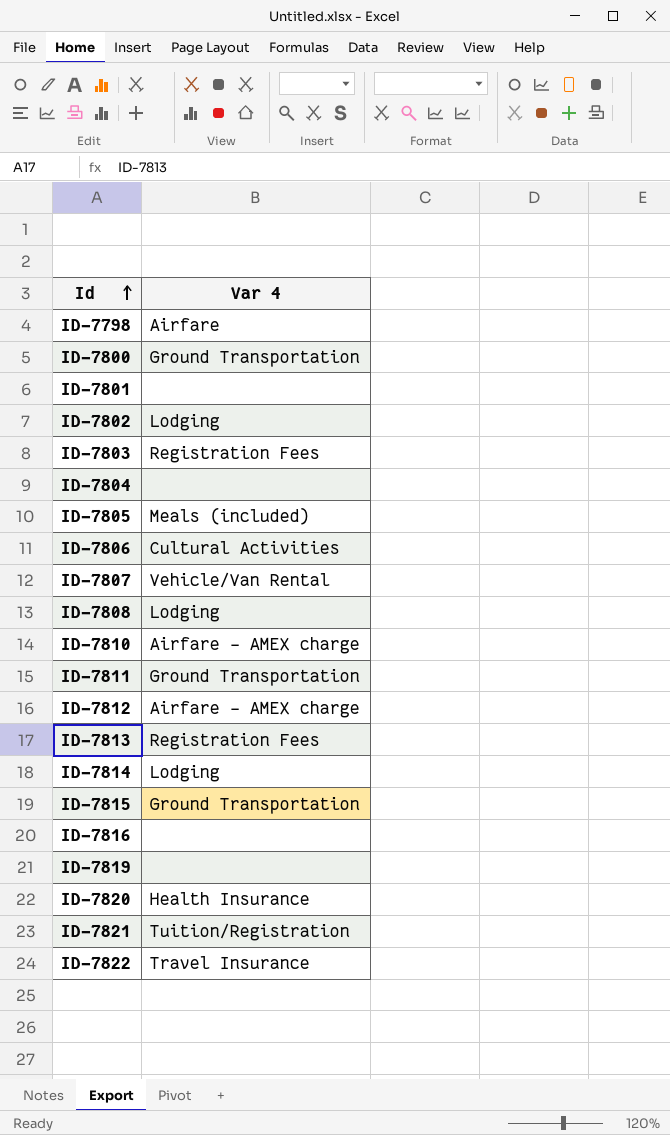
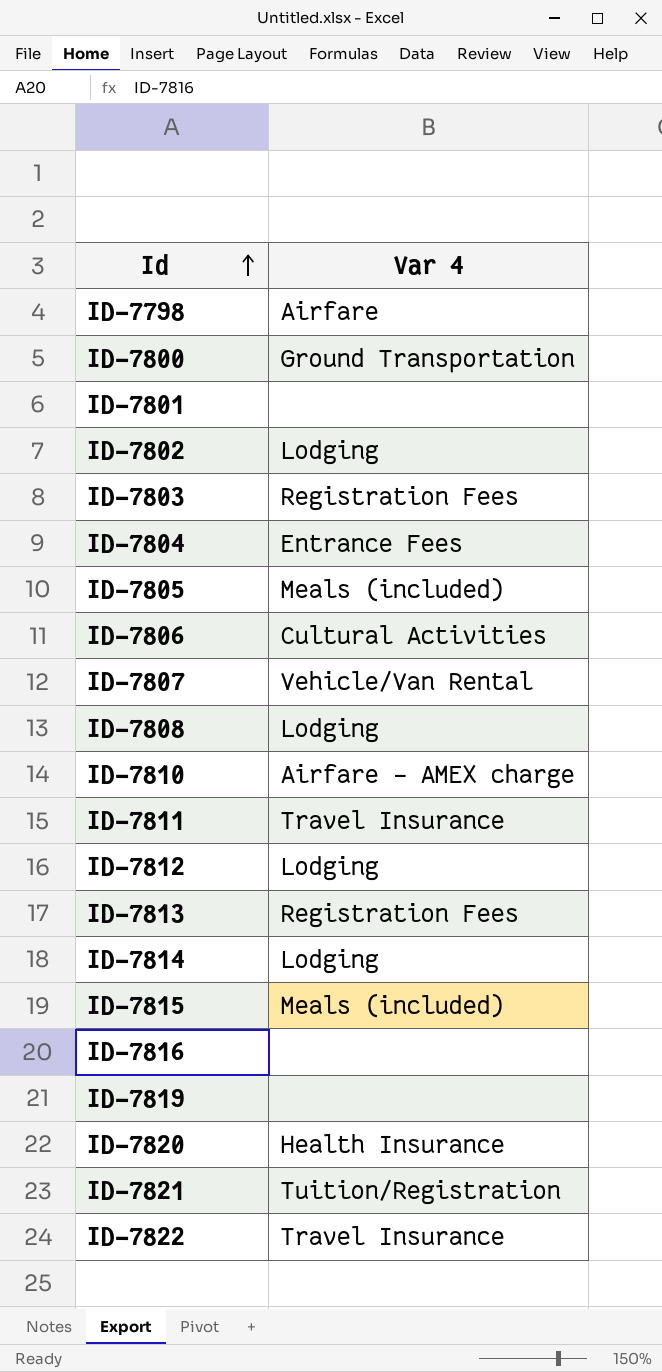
ID-7804 | Var 4: none -> Entrance Fees
ID-7811 | Var 4: Ground Transportation -> Travel Insurance
ID-7812 | Var 4: Airfare - AMEX charge -> Lodging
ID-7815 | Var 4: Ground Transportation -> Meals (included)

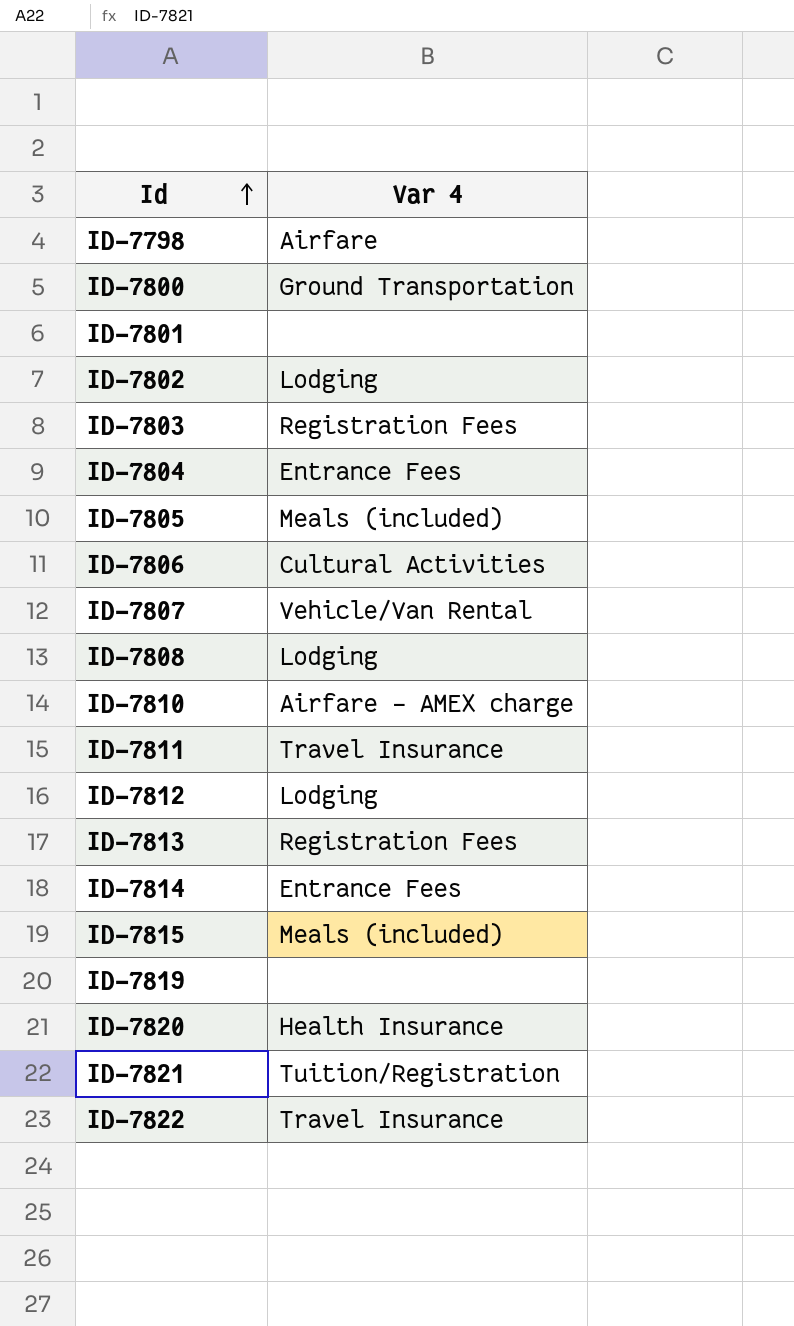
row ID-7816: none -> none
ID-7814 | Var 4: Lodging -> Entrance Fees

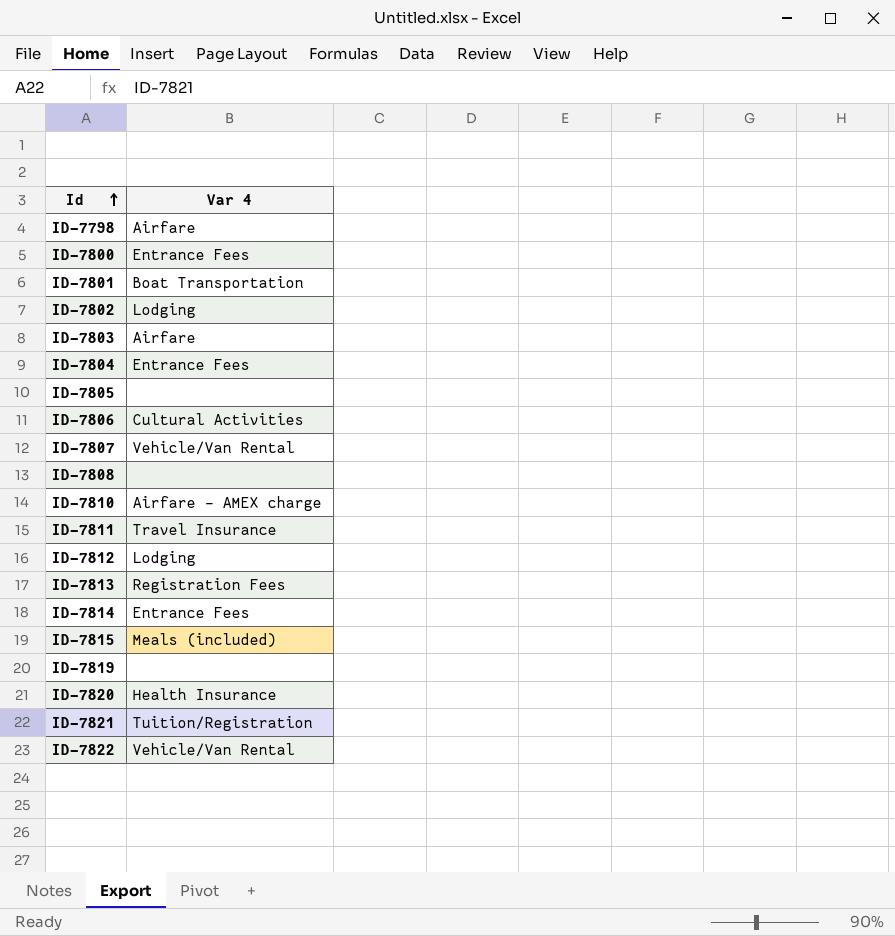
ID-7800 | Var 4: Ground Transportation -> Entrance Fees
ID-7801 | Var 4: none -> Boat Transportation
ID-7803 | Var 4: Registration Fees -> Airfare
ID-7805 | Var 4: Meals (included) -> none
ID-7808 | Var 4: Lodging -> none
ID-7822 | Var 4: Travel Insurance -> Vehicle/Van Rental

